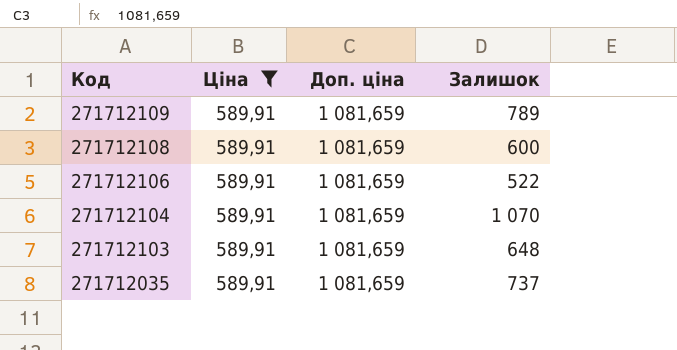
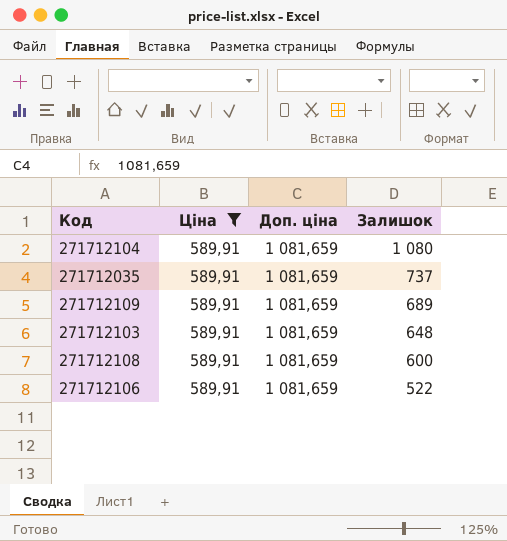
row order: Код descending -> Залишок descending
271712104 | Залишок: 1 070 -> 1 080
271712109 | Залишок: 789 -> 689

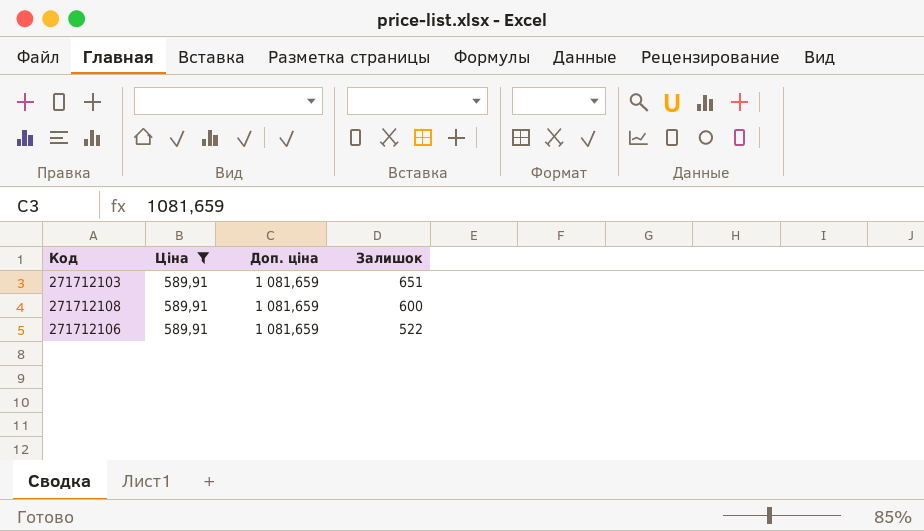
row 271712104: 589,91 | 1 081,659 | 1 080 -> none
row 271712035: 589,91 | 1 081,659 | 737 -> none
row 271712109: 589,91 | 1 081,659 | 689 -> none
271712103 | Залишок: 648 -> 651

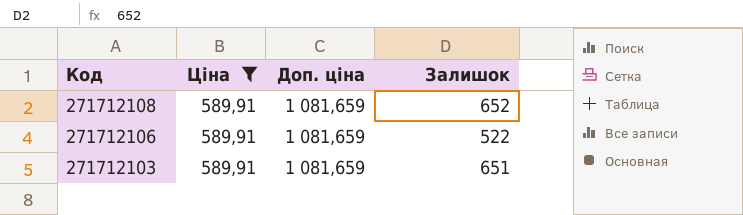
row order: Залишок descending -> Код descending
271712108 | Залишок: 600 -> 652

